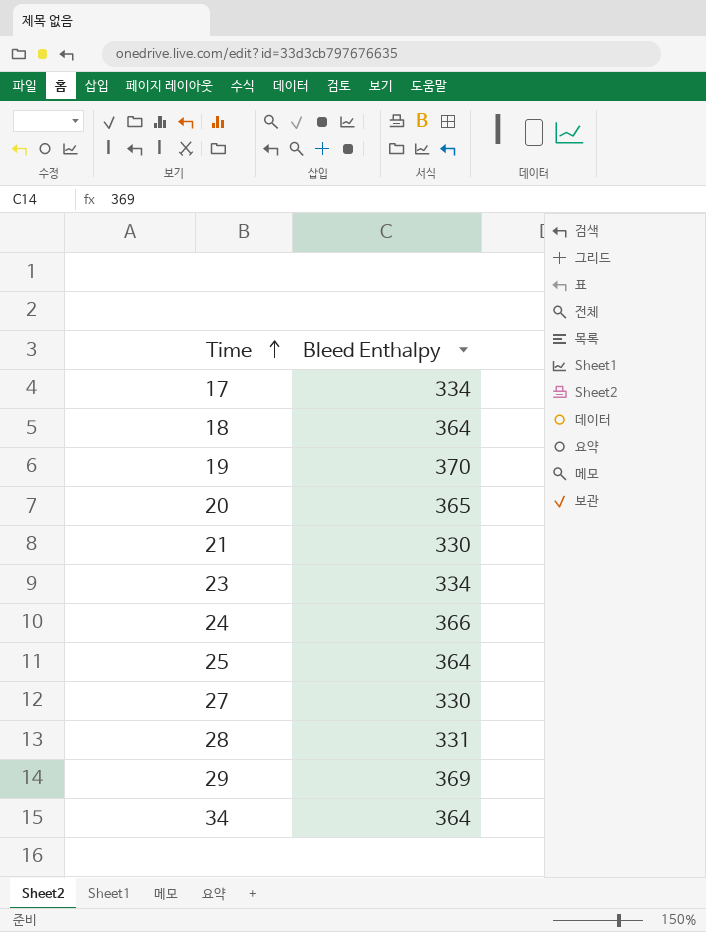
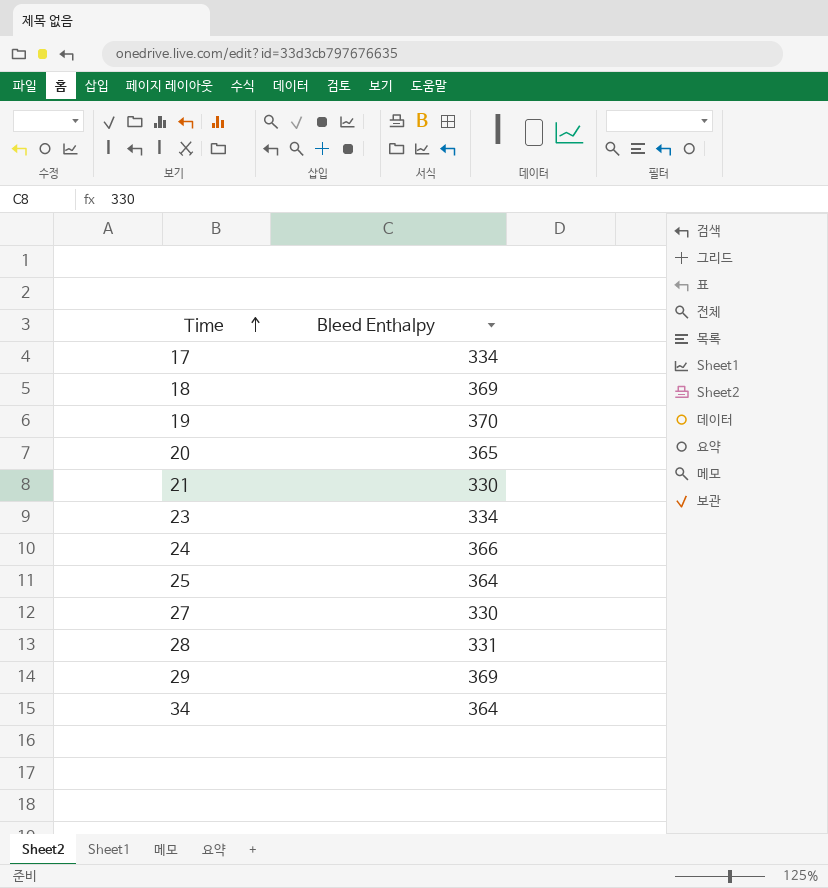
18 | Bleed Enthalpy: 364 -> 369

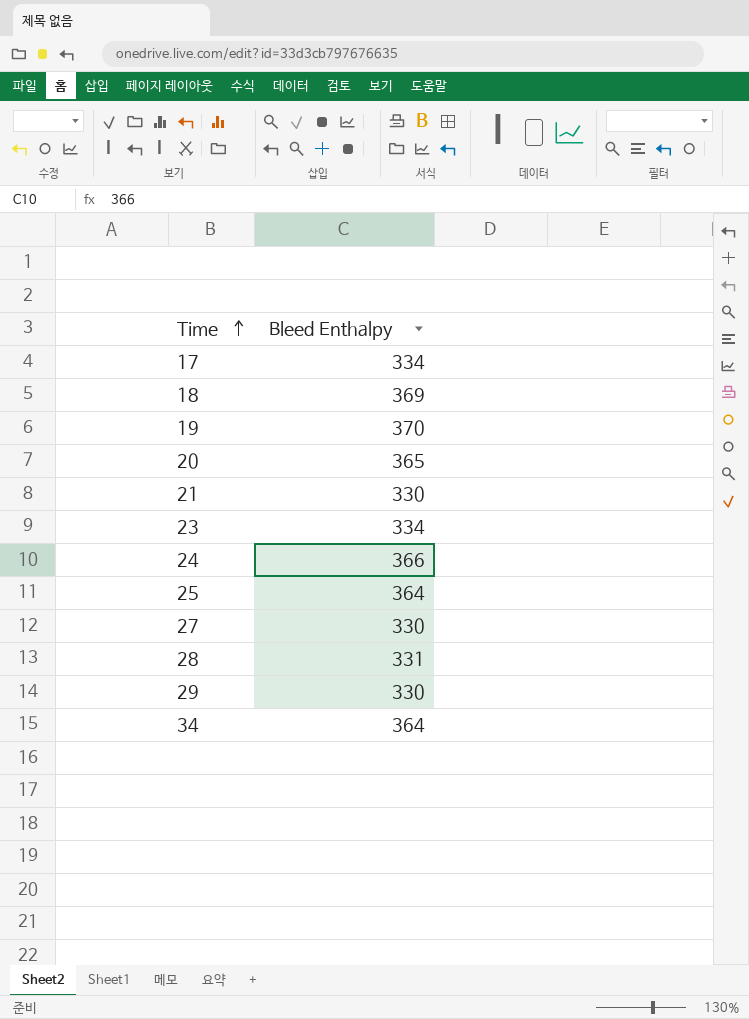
29 | Bleed Enthalpy: 369 -> 330

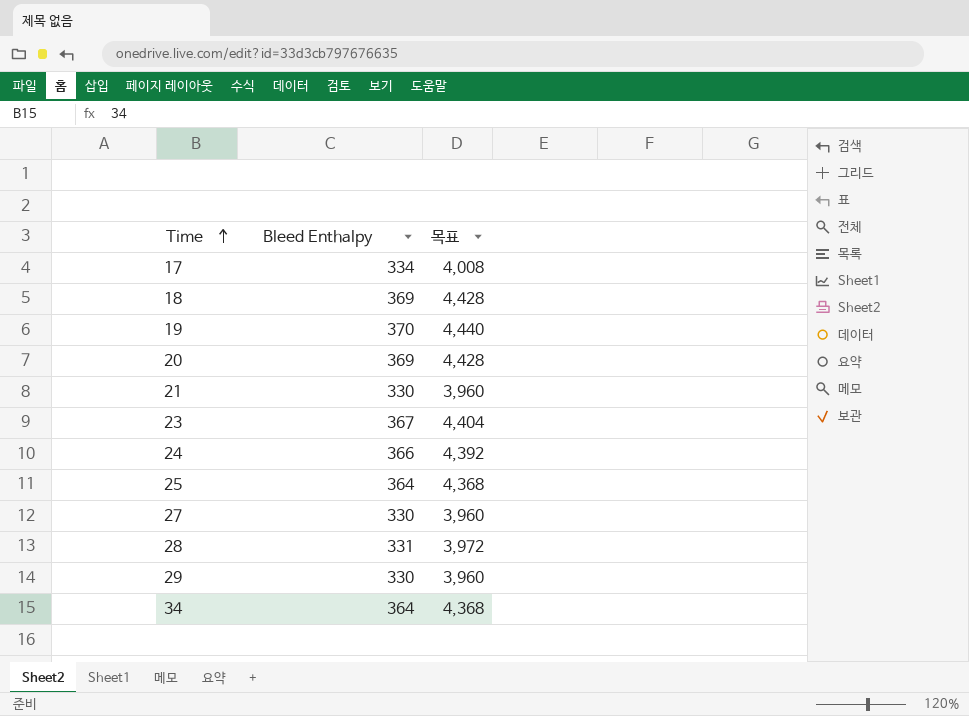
column 목표 | formula: none -> [Bleed Enthalpy] * 12
20 | Bleed Enthalpy: 365 -> 369
23 | Bleed Enthalpy: 334 -> 367

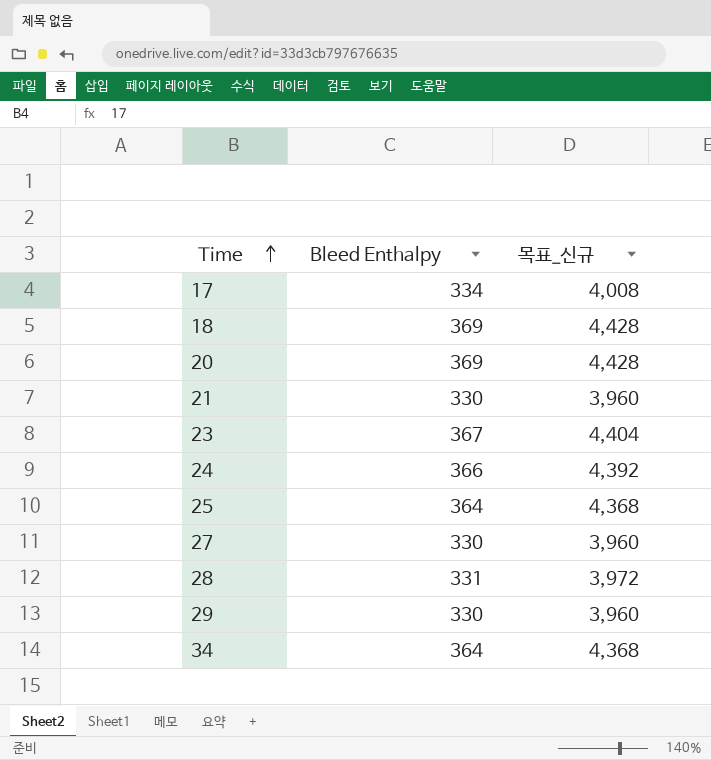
column name: 목표 -> 목표_신규
row 19: 370 | 4,440 -> none

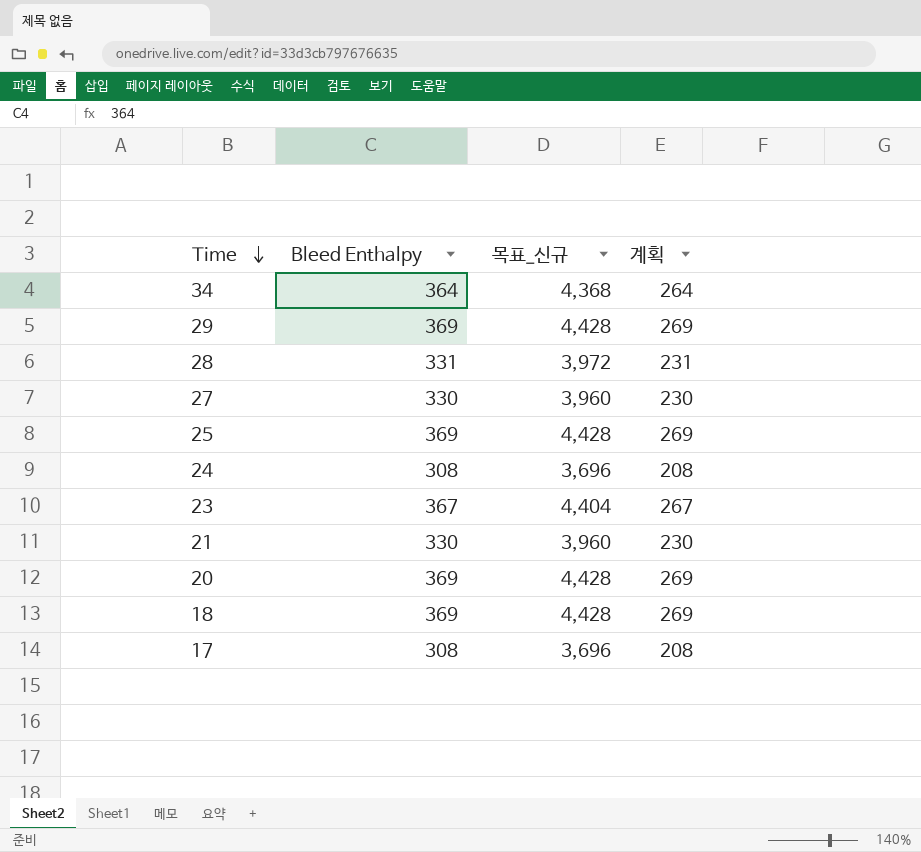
row order: Time ascending -> Time descending
column 계획 | formula: none -> [Bleed Enthalpy] - 100
29 | Bleed Enthalpy: 330 -> 369
29 | 목표_신규: 3,960 -> 4,428
25 | Bleed Enthalpy: 364 -> 369
25 | 목표_신규: 4,368 -> 4,428
24 | Bleed Enthalpy: 366 -> 308
24 | 목표_신규: 4,392 -> 3,696
17 | Bleed Enthalpy: 334 -> 308
17 | 목표_신규: 4,008 -> 3,696

